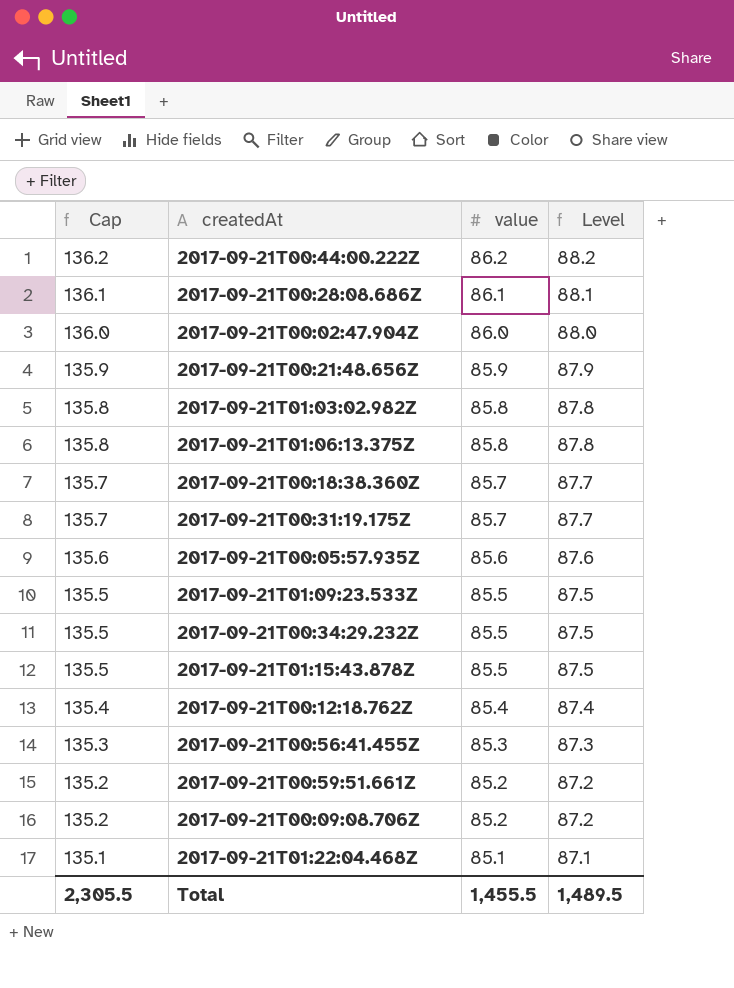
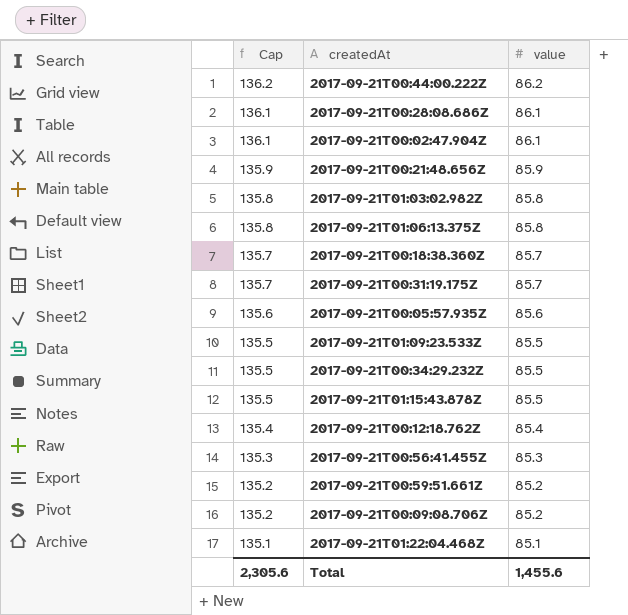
column Level | formula: [value] + 2 -> none
2017-09-21T00:02:47.904Z | Cap: 136.0 -> 136.1
2017-09-21T00:02:47.904Z | value: 86.0 -> 86.1
Total | Cap: 2,305.5 -> 2,305.6
Total | value: 1,455.5 -> 1,455.6

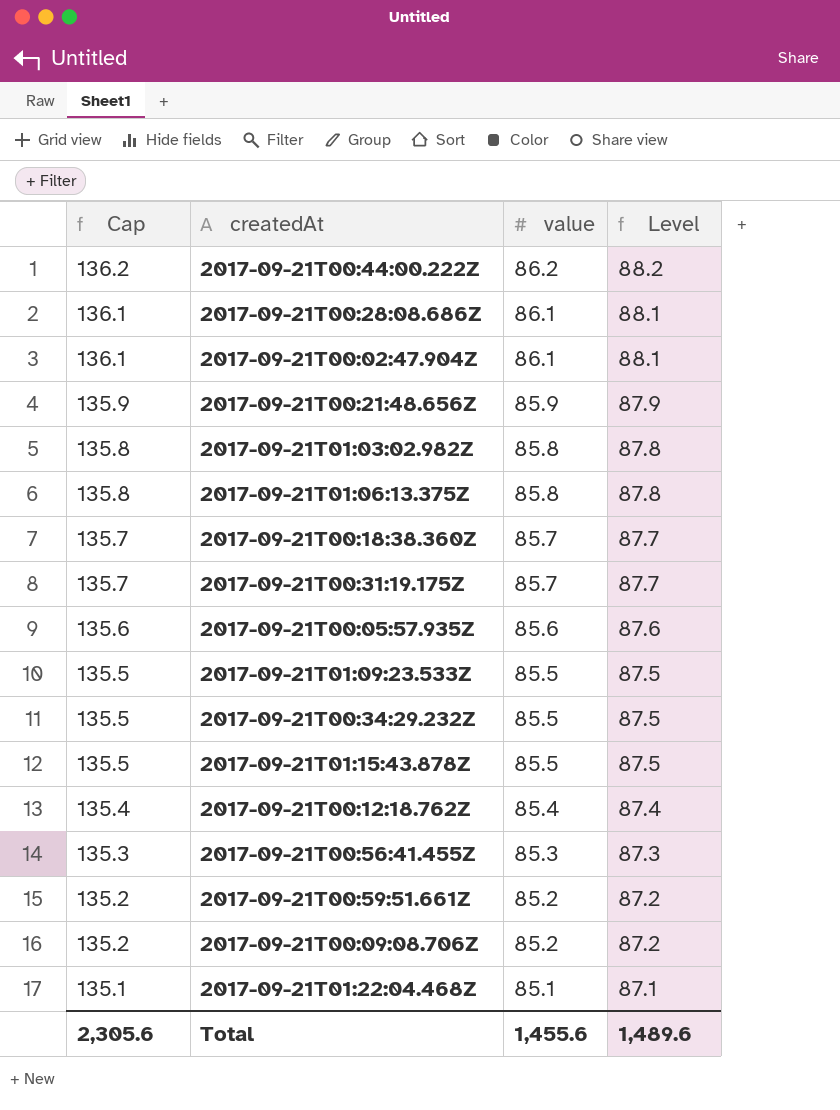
column Level | formula: none -> [value] + 2

